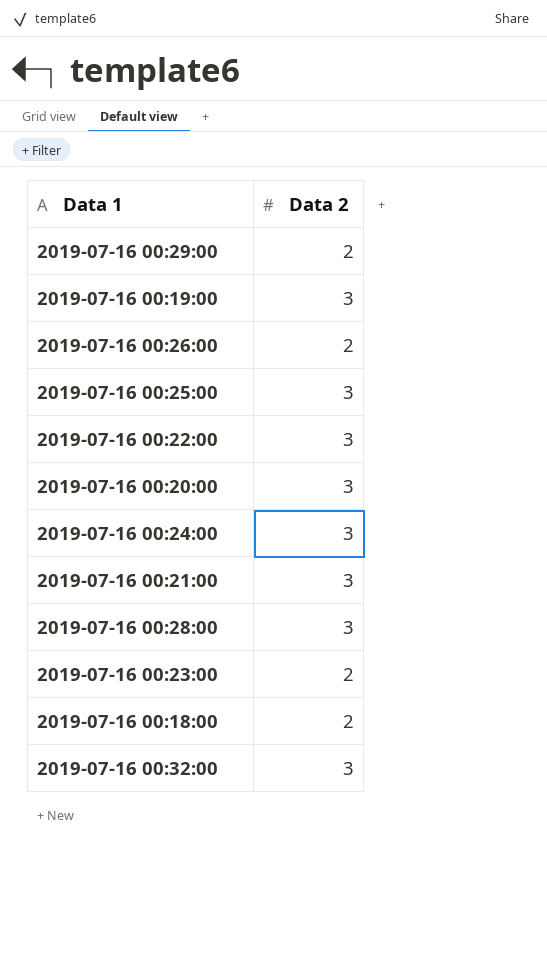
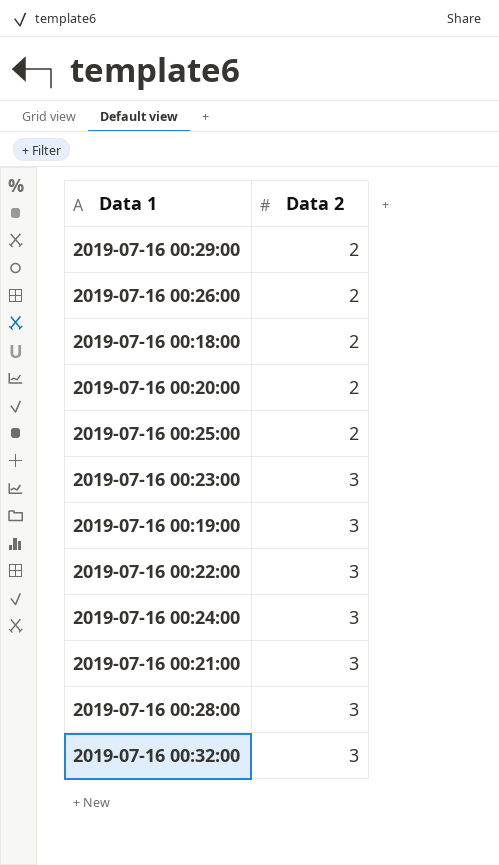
row order: none -> Data 2 ascending
2019-07-16 00:20:00 | Data 2: 3 -> 2
2019-07-16 00:25:00 | Data 2: 3 -> 2
2019-07-16 00:23:00 | Data 2: 2 -> 3

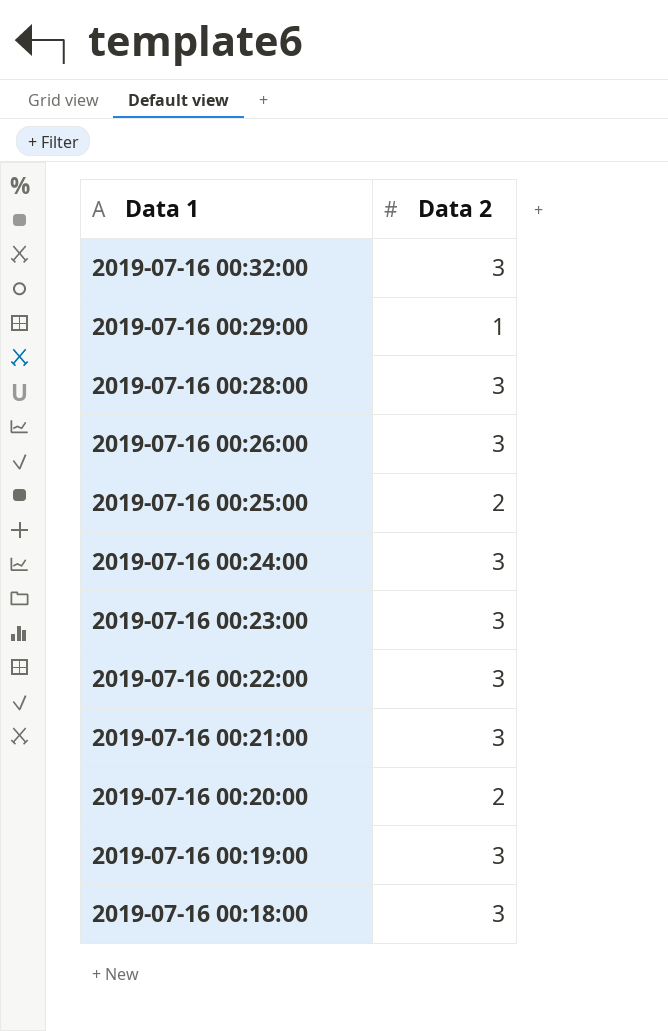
row order: Data 2 ascending -> Data 1 descending
2019-07-16 00:29:00 | Data 2: 2 -> 1
2019-07-16 00:26:00 | Data 2: 2 -> 3
2019-07-16 00:18:00 | Data 2: 2 -> 3

